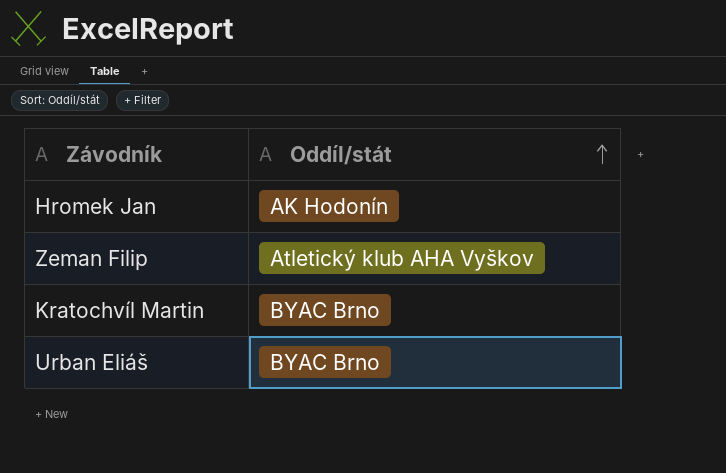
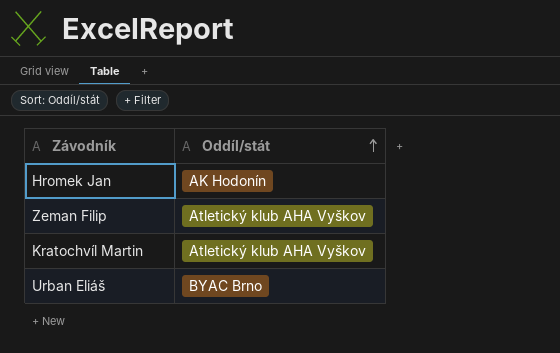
Kratochvíl Martin | Oddíl/stát: BYAC Brno -> Atletický klub AHA Vyškov

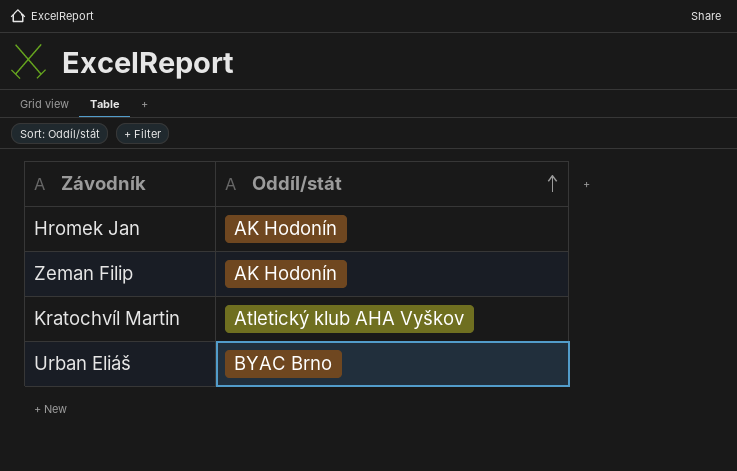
Zeman Filip | Oddíl/stát: Atletický klub AHA Vyškov -> AK Hodonín

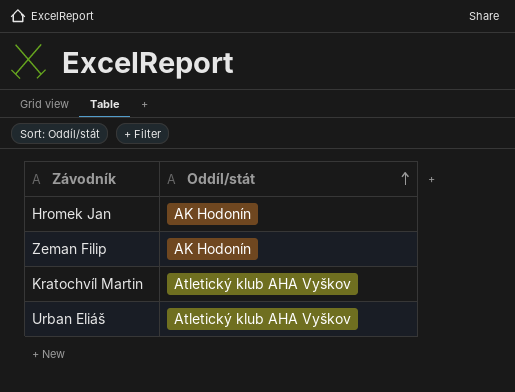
Urban Eliáš | Oddíl/stát: BYAC Brno -> Atletický klub AHA Vyškov

